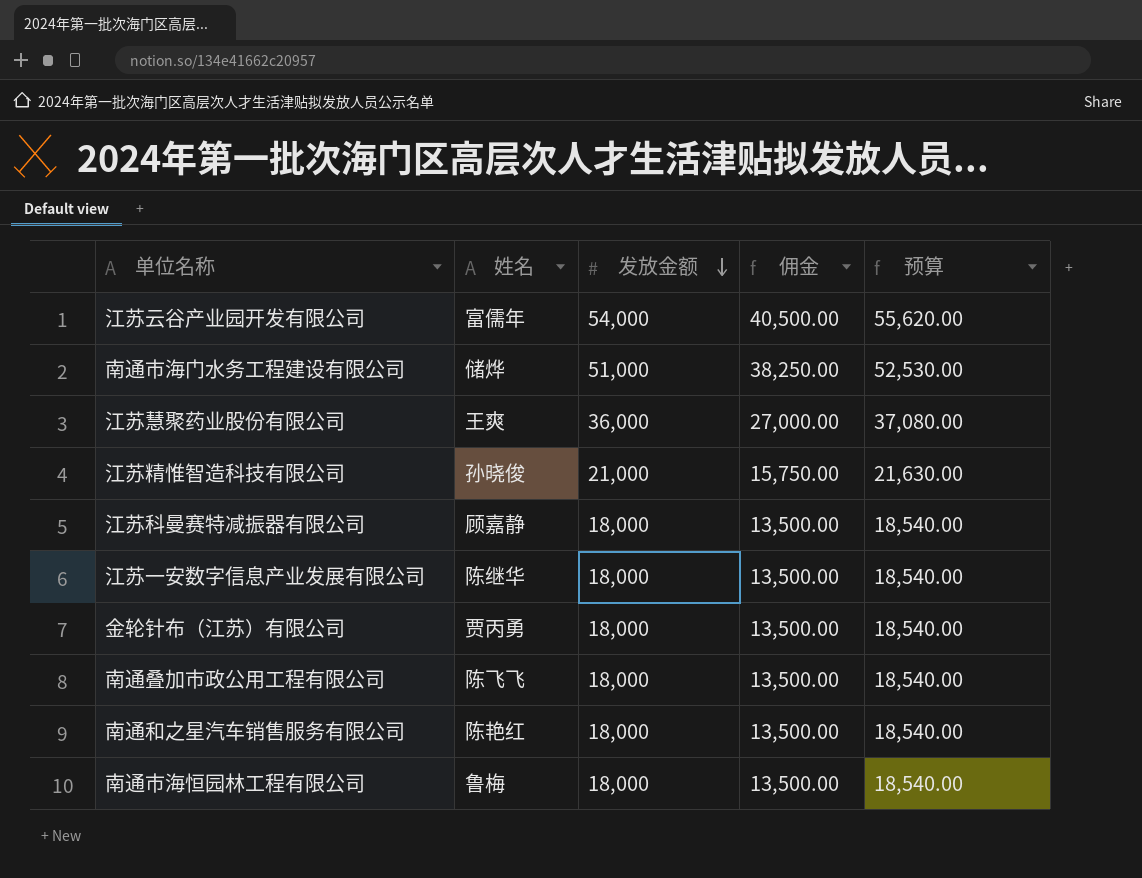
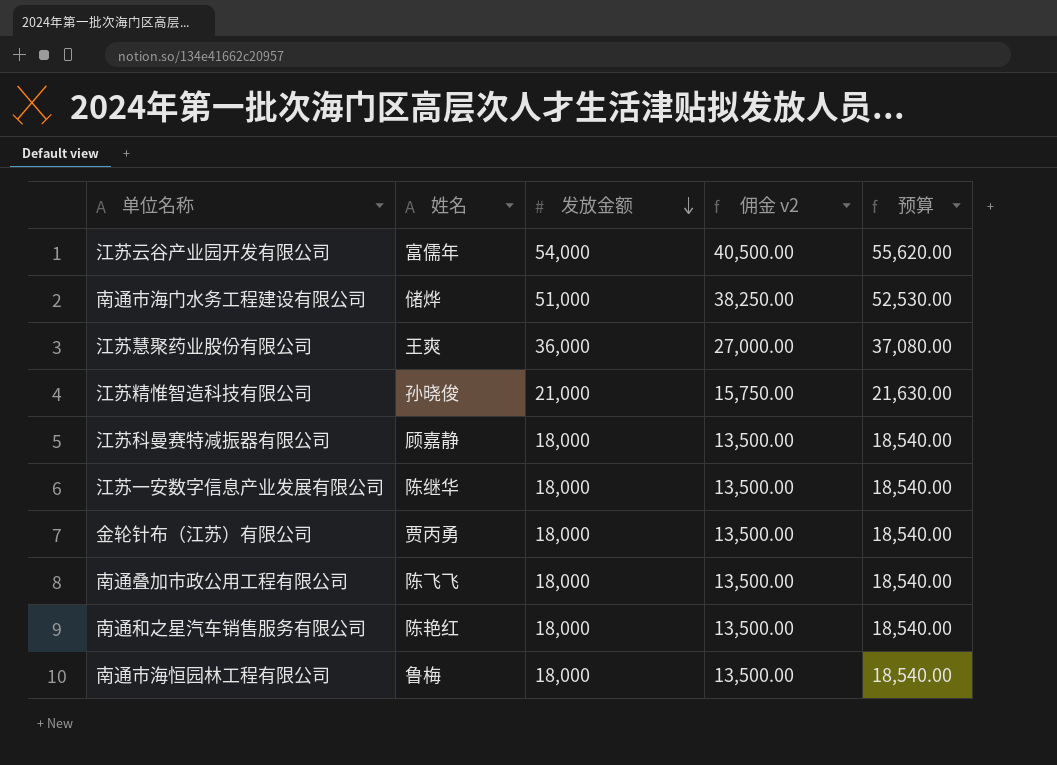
column name: 佣金 -> 佣金 v2

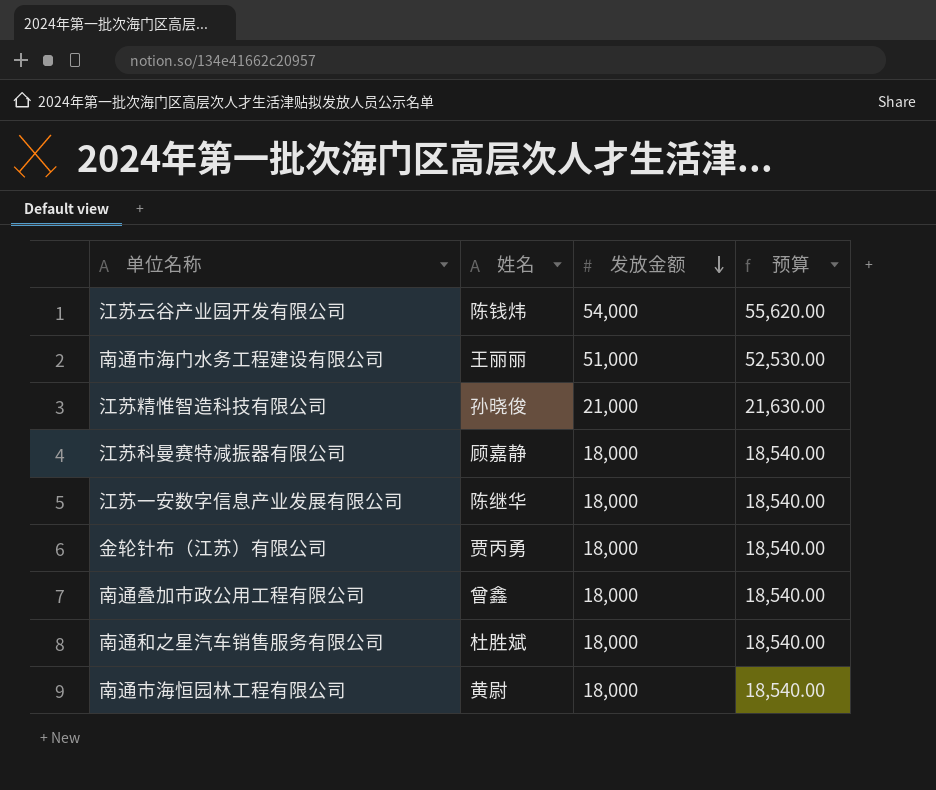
column 佣金 v2 | formula: [发放金额] * 0.75 -> none
row 江苏慧聚药业股份有限公司: 王爽 | 36,000 | 27,000.00 | 37,080.00 -> none
江苏云谷产业园开发有限公司 | 姓名: 富儒年 -> 陈钱炜
南通市海门水务工程建设有限公司 | 姓名: 储烨 -> 王丽丽
南通叠加市政公用工程有限公司 | 姓名: 陈飞飞 -> 曾鑫
南通和之星汽车销售服务有限公司 | 姓名: 陈艳红 -> 杜胜斌
南通市海恒园林工程有限公司 | 姓名: 鲁梅 -> 黄尉

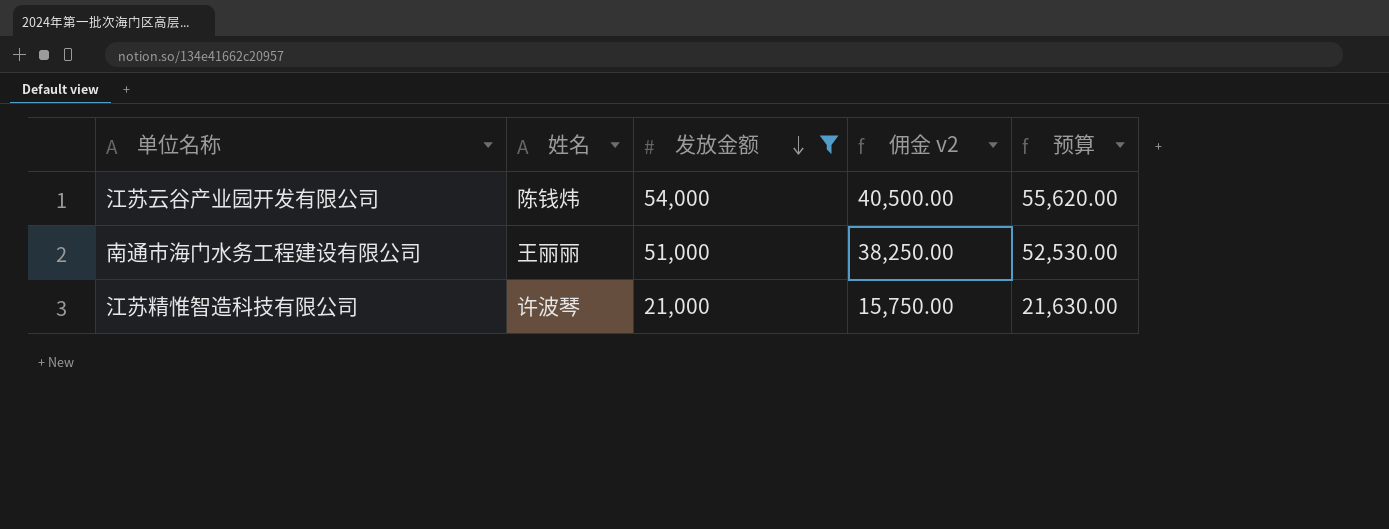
filter: none -> 发放金额 != 18,000
column 佣金 v2 | formula: none -> [发放金额] * 0.75
江苏精惟智造科技有限公司 | 姓名: 孙晓俊 -> 许波琴

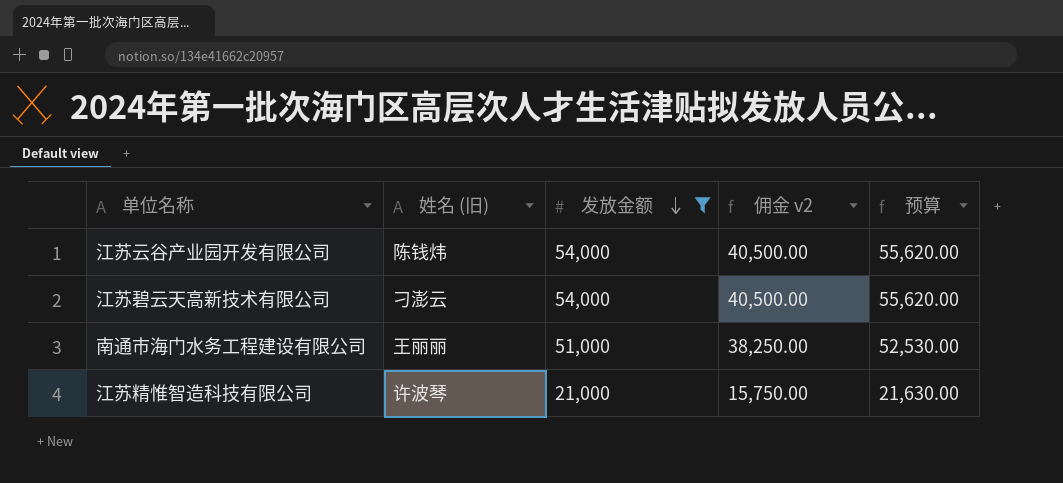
column name: 姓名 -> 姓名 (旧)
row 江苏碧云天高新技术有限公司: none -> 刁澎云 | 54,000 | 40,500.00 | 55,620.00

